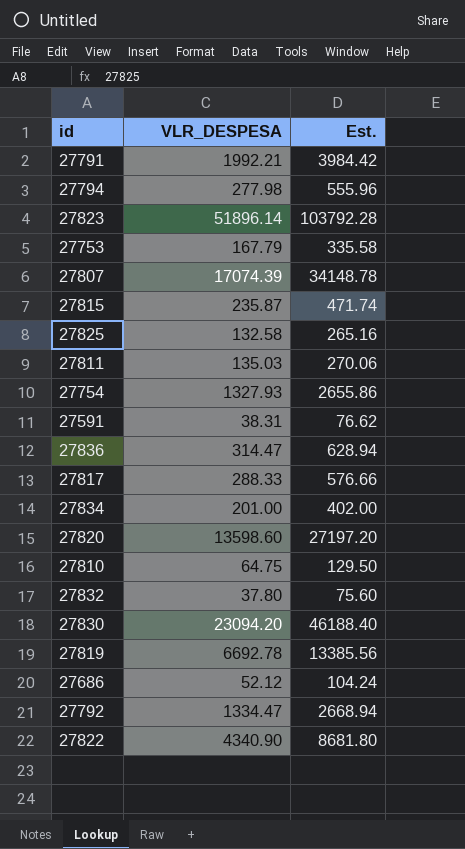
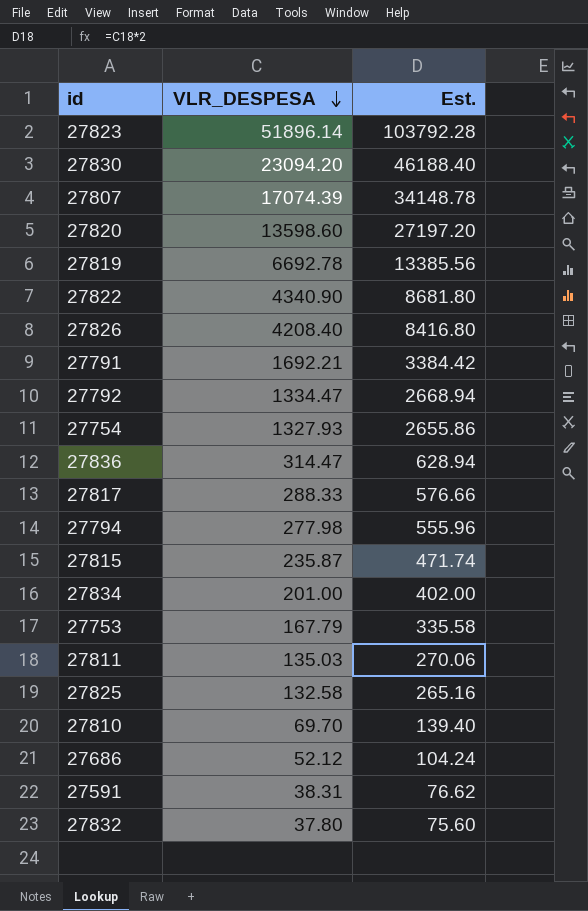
row order: none -> VLR_DESPESA descending
row 27826: none -> 4208.40 | 8416.80
27791 | VLR_DESPESA: 1992.21 -> 1692.21
27791 | Est.: 3984.42 -> 3384.42
27810 | VLR_DESPESA: 64.75 -> 69.70
27810 | Est.: 129.50 -> 139.40

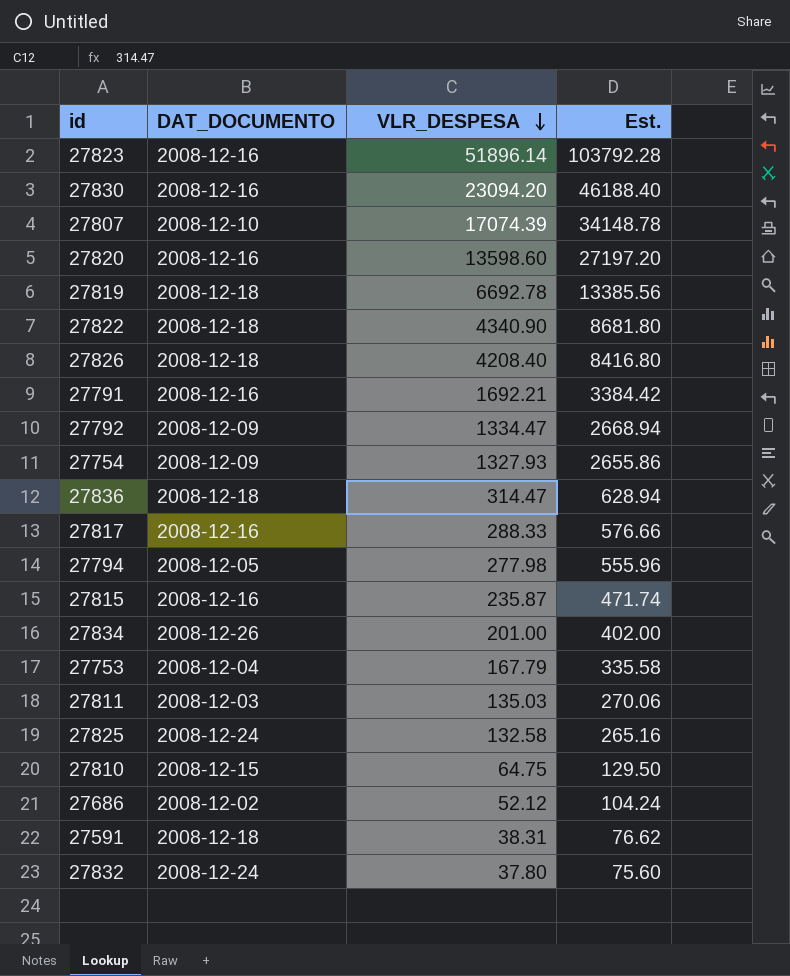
column DAT_DOCUMENTO | position: none -> 2
27810 | VLR_DESPESA: 69.70 -> 64.75
27810 | Est.: 139.40 -> 129.50

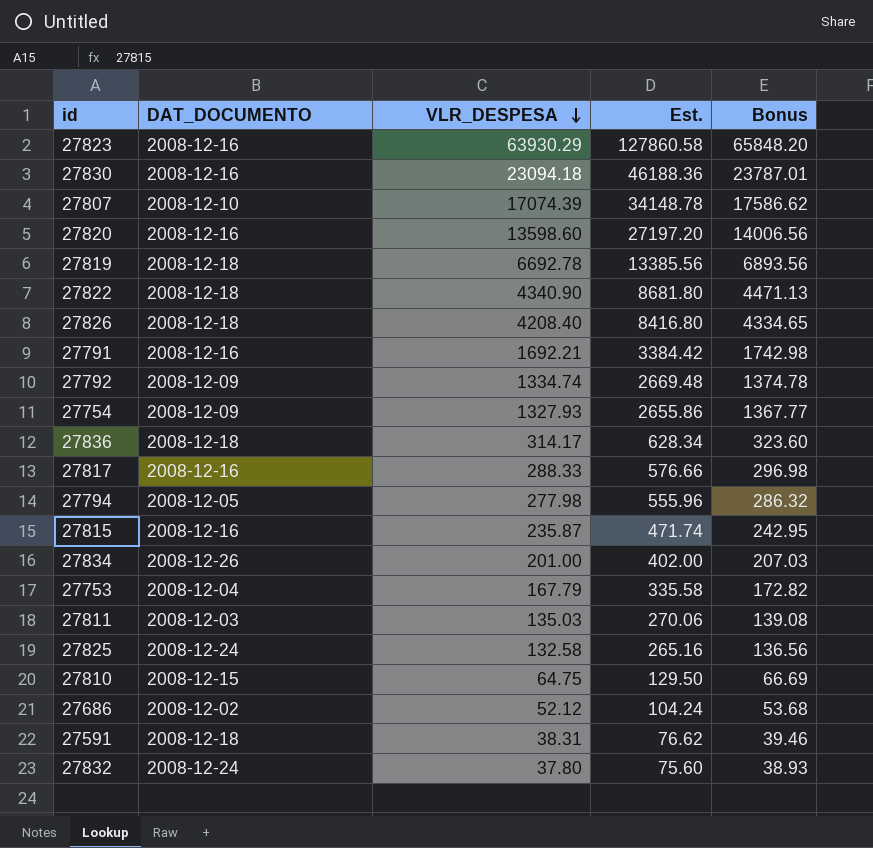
column Bonus | formula: none -> [VLR_DESPESA] * 1.03
27823 | VLR_DESPESA: 51896.14 -> 63930.29
27823 | Est.: 103792.28 -> 127860.58
27830 | VLR_DESPESA: 23094.20 -> 23094.18
27830 | Est.: 46188.40 -> 46188.36
27792 | VLR_DESPESA: 1334.47 -> 1334.74
27792 | Est.: 2668.94 -> 2669.48
27836 | VLR_DESPESA: 314.47 -> 314.17
27836 | Est.: 628.94 -> 628.34

